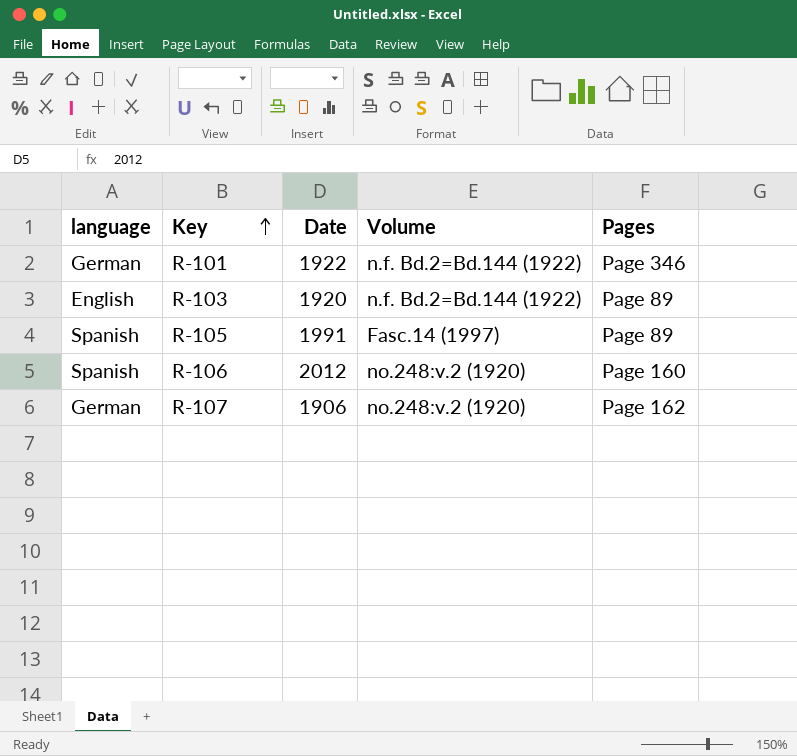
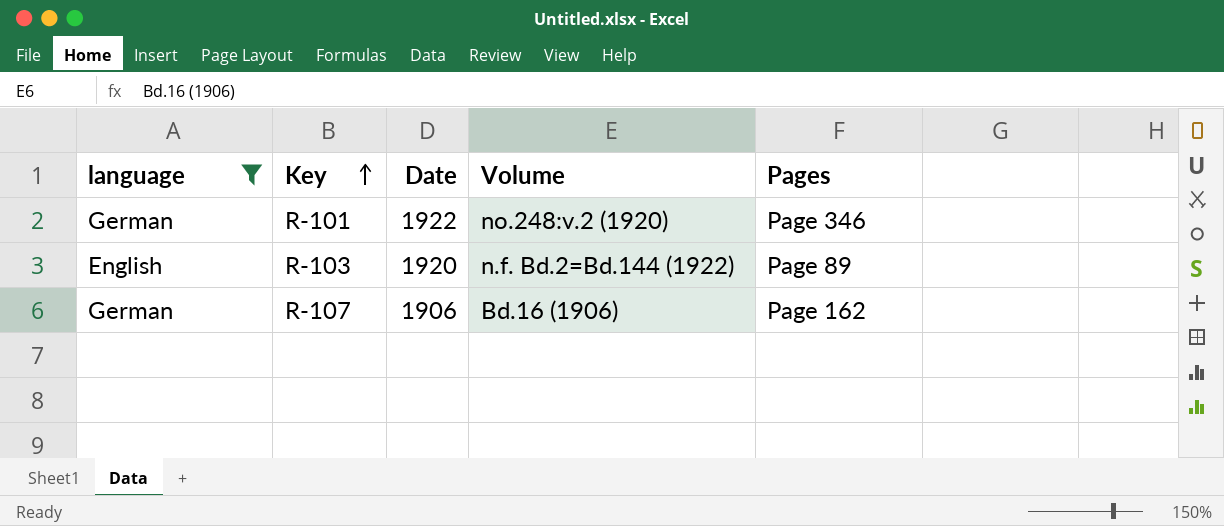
filter: none -> language != Spanish
R-101 | Volume: n.f. Bd.2=Bd.144 (1922) -> no.248:v.2 (1920)
R-107 | Volume: no.248:v.2 (1920) -> Bd.16 (1906)

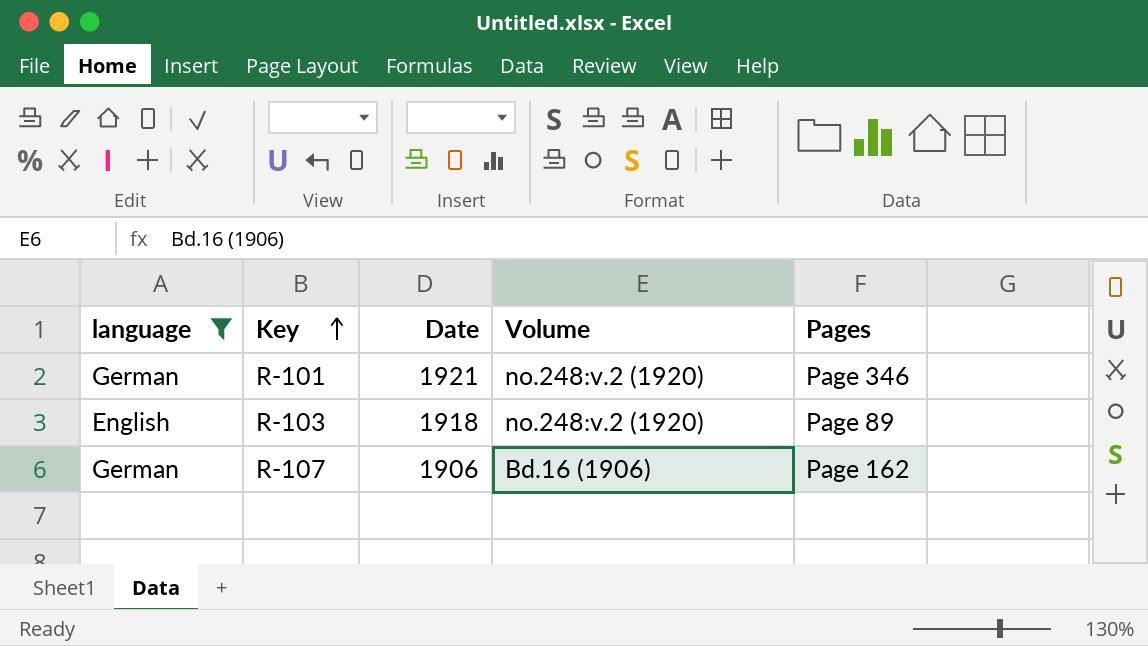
R-101 | Date: 1922 -> 1921
R-103 | Date: 1920 -> 1918
R-103 | Volume: n.f. Bd.2=Bd.144 (1922) -> no.248:v.2 (1920)

